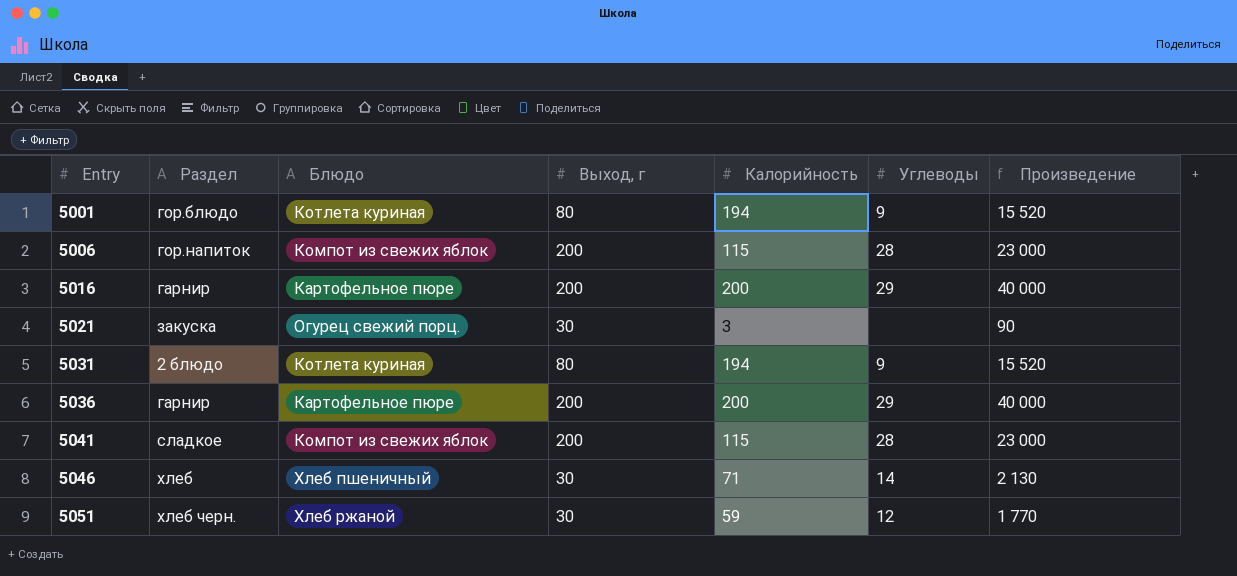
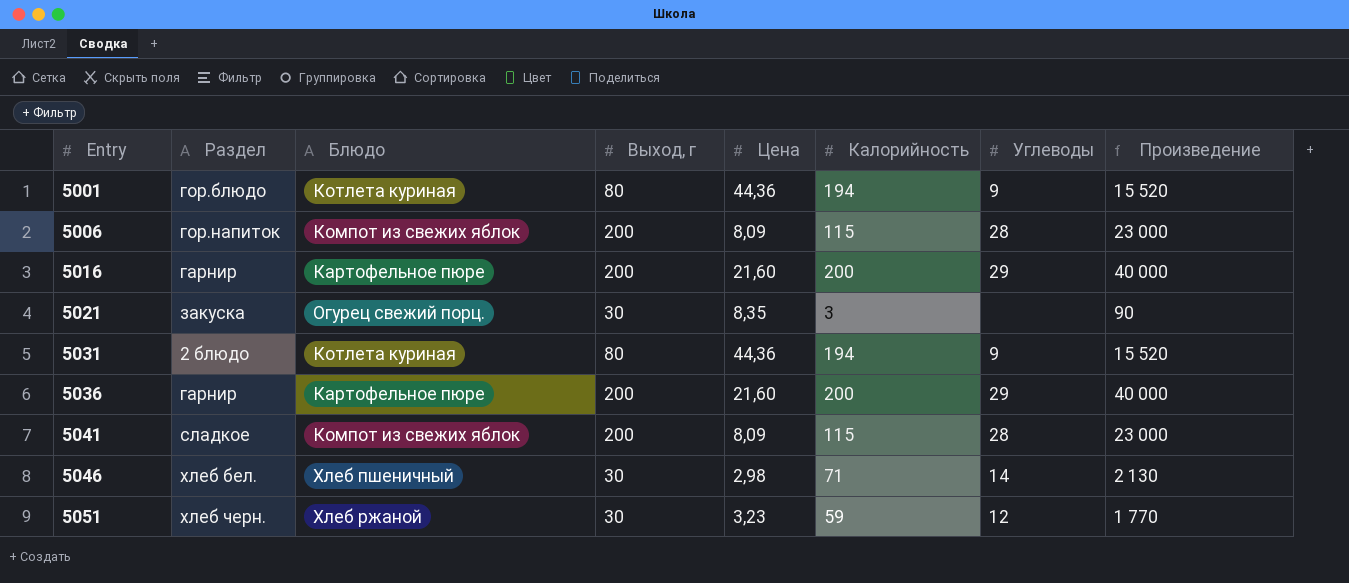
column Цена | position: none -> 5
5046 | Раздел: хлеб -> хлеб бел.

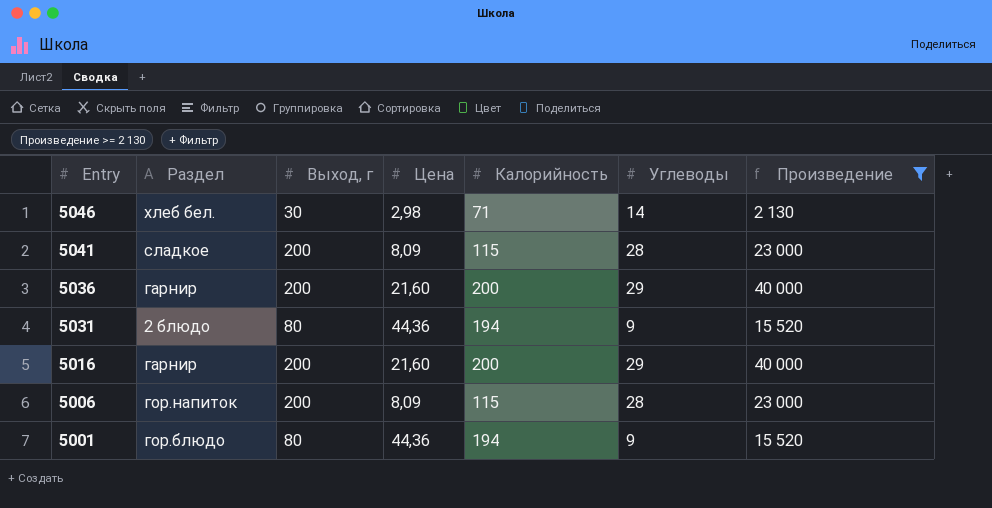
filter: none -> Произведение >= 2 130
row order: Entry ascending -> Entry descending
column Блюдо | position: 3 -> none

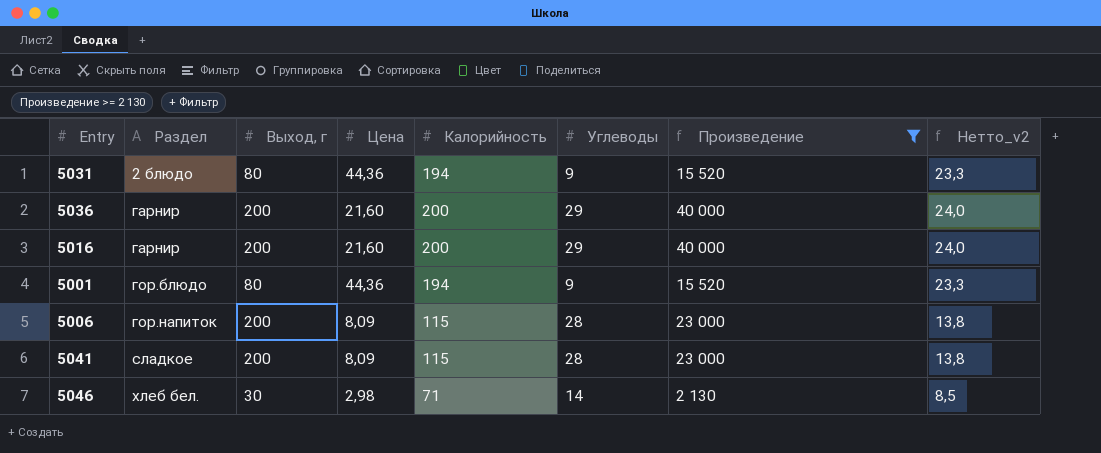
row order: Entry descending -> Раздел ascending
column Нетто_v2 | formula: none -> [Калорийность] * 0,12

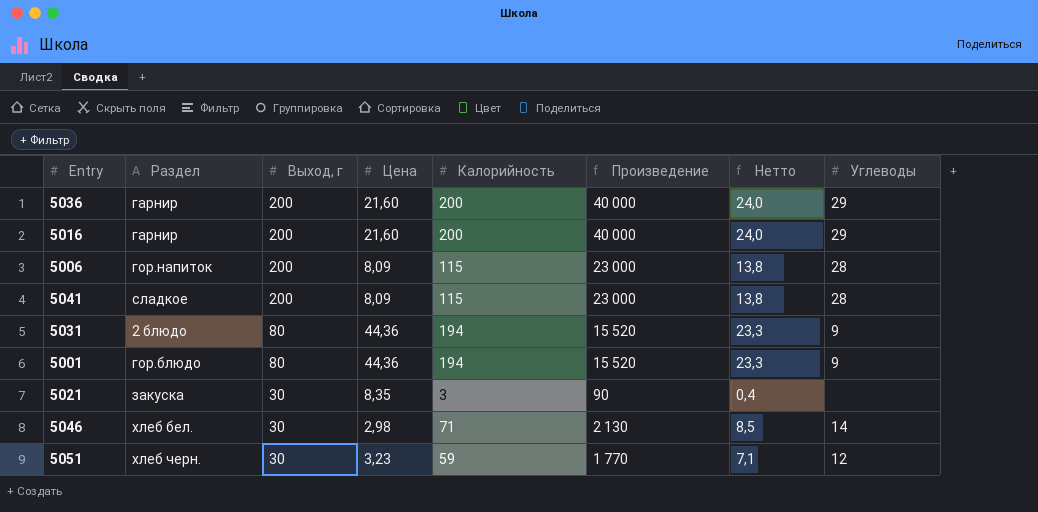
filter: Произведение >= 2 130 -> none
row order: Раздел ascending -> Выход, г descending
column name: Нетто_v2 -> Нетто
column Углеводы | position: 6 -> 8

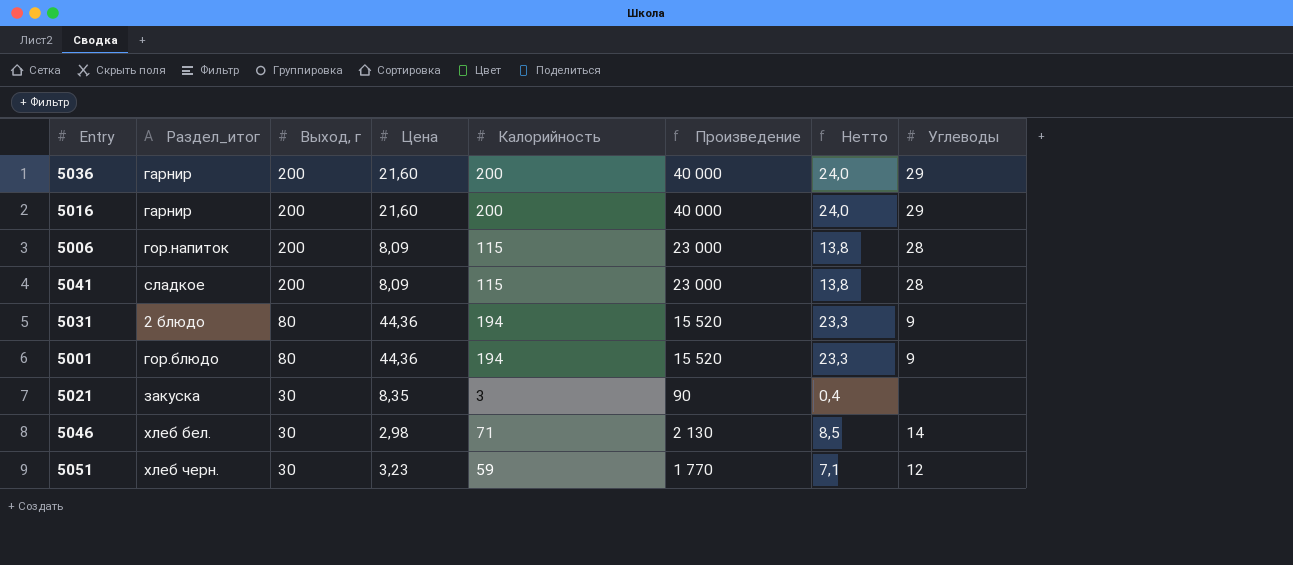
column name: Раздел -> Раздел_итог

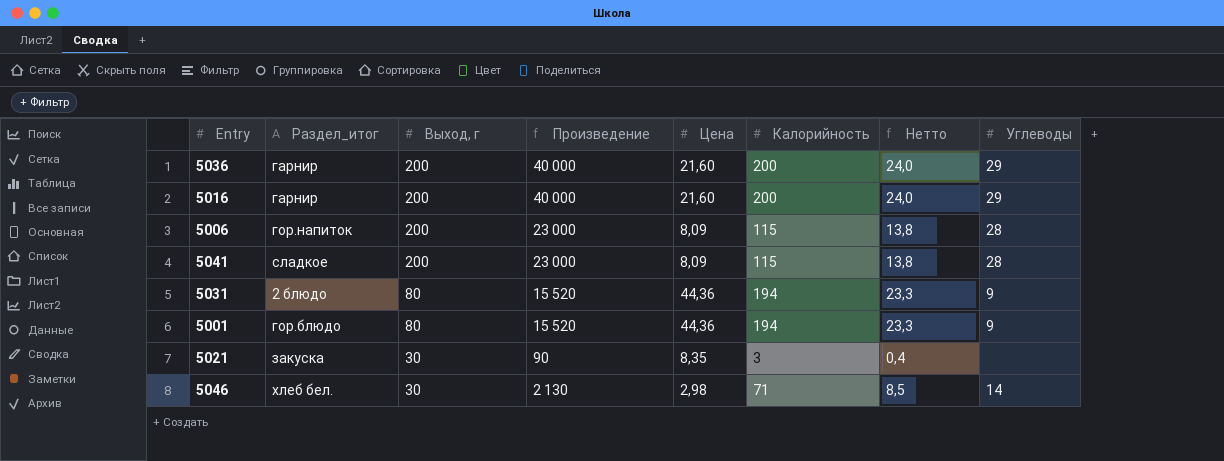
column Произведение | position: 6 -> 4
row 5051: хлеб черн. | 30 | 3,23 | 59 | 1 770 | 7,1 | 12 -> none

